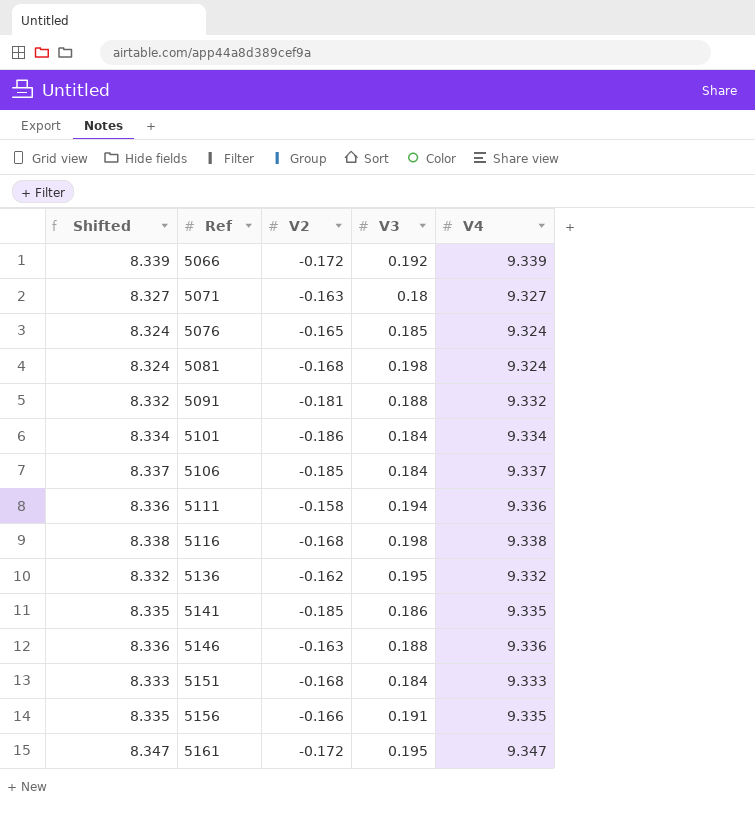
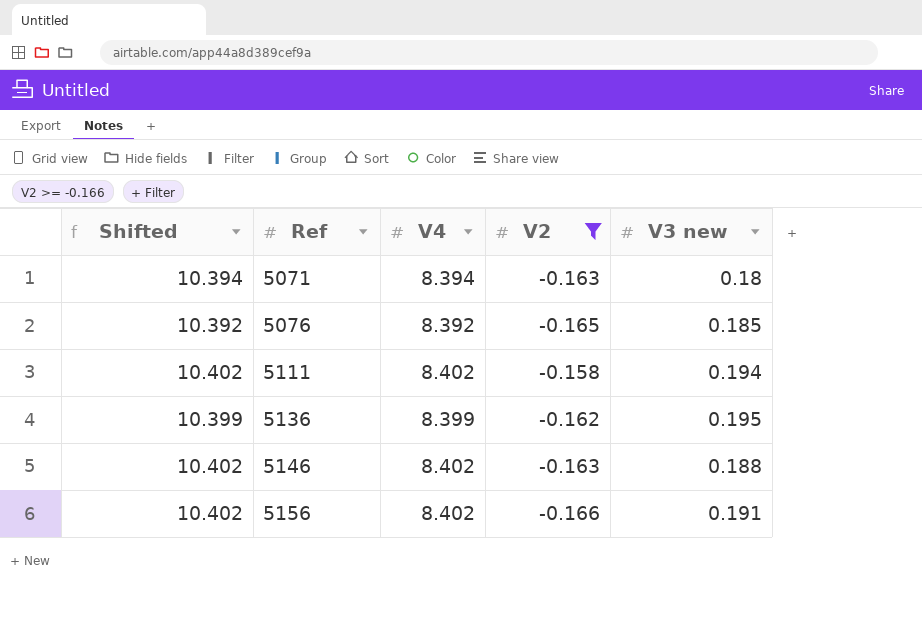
filter: none -> V2 >= -0.166
column Shifted | formula: [V4] - 1 -> [V4] + 2
column V4 | position: 5 -> 3
column name: V3 -> V3 new
5071 | V4: 9.327 -> 8.394
5076 | V4: 9.324 -> 8.392
5111 | V4: 9.336 -> 8.402
5136 | V4: 9.332 -> 8.399
5146 | V4: 9.336 -> 8.402
5156 | V4: 9.335 -> 8.402

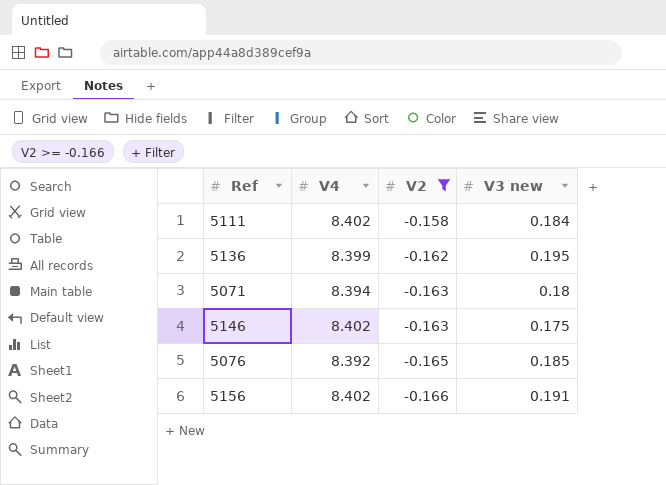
row order: Ref ascending -> V2 descending
column Shifted | formula: [V4] + 2 -> none
5111 | V3 new: 0.194 -> 0.184
5146 | V3 new: 0.188 -> 0.175

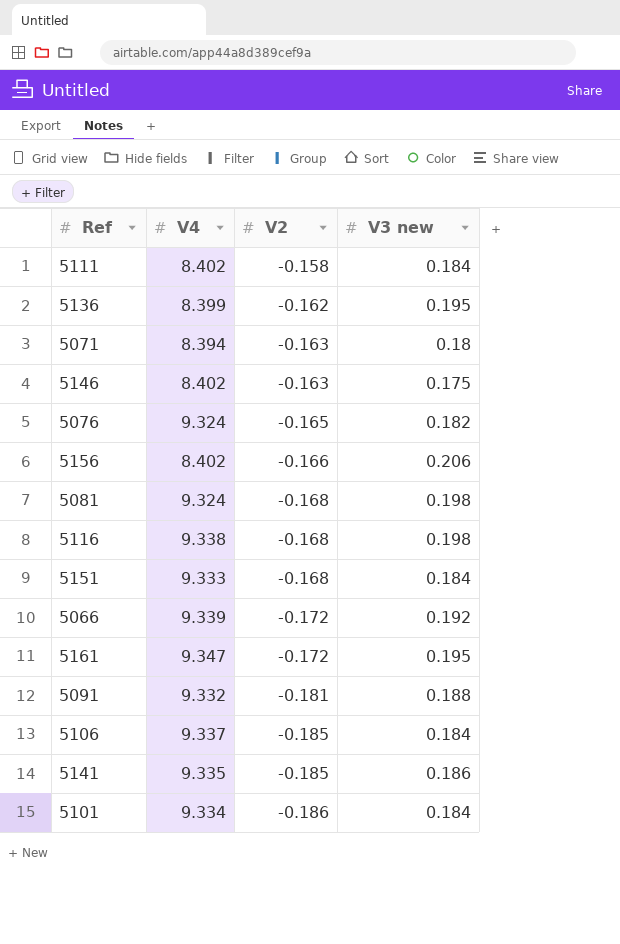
filter: V2 >= -0.166 -> none
5076 | V4: 8.392 -> 9.324
5076 | V3 new: 0.185 -> 0.182
5156 | V3 new: 0.191 -> 0.206

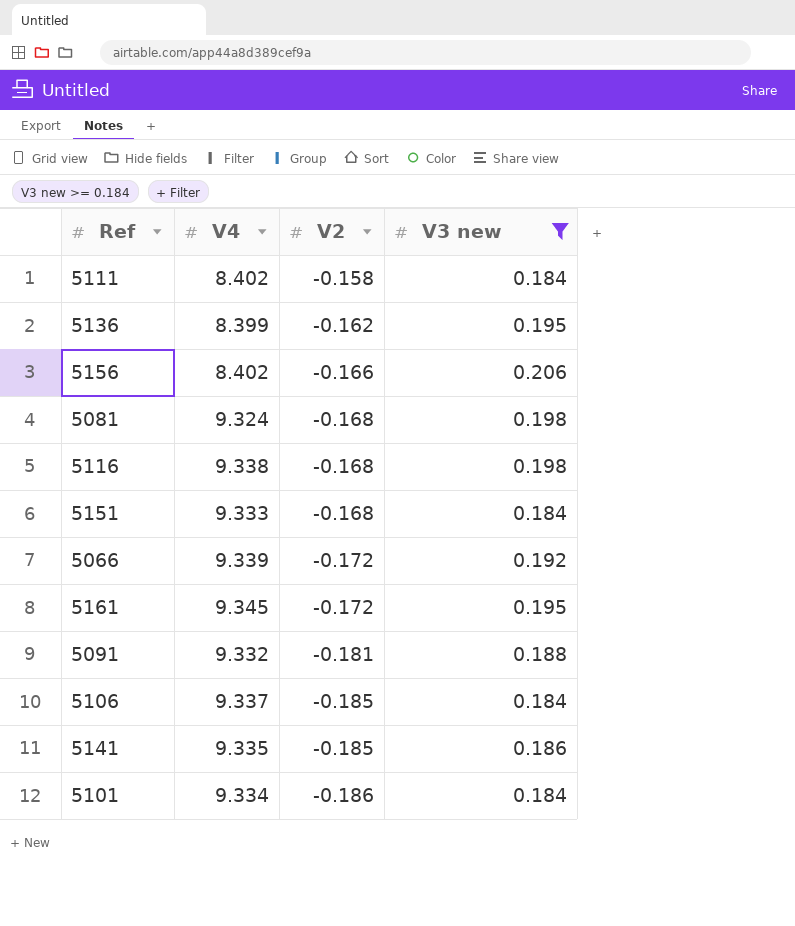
filter: none -> V3 new >= 0.184
5161 | V4: 9.347 -> 9.345

